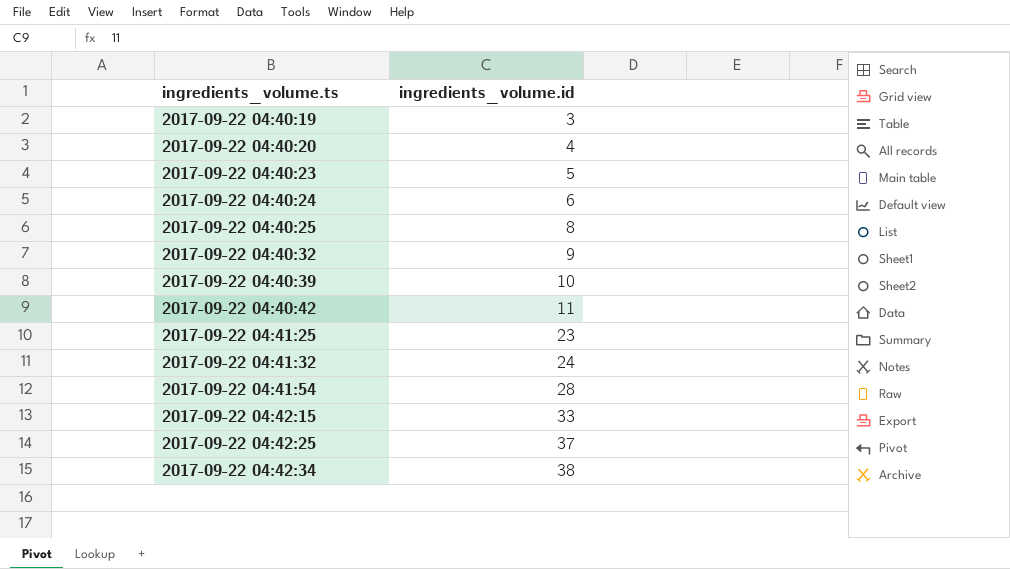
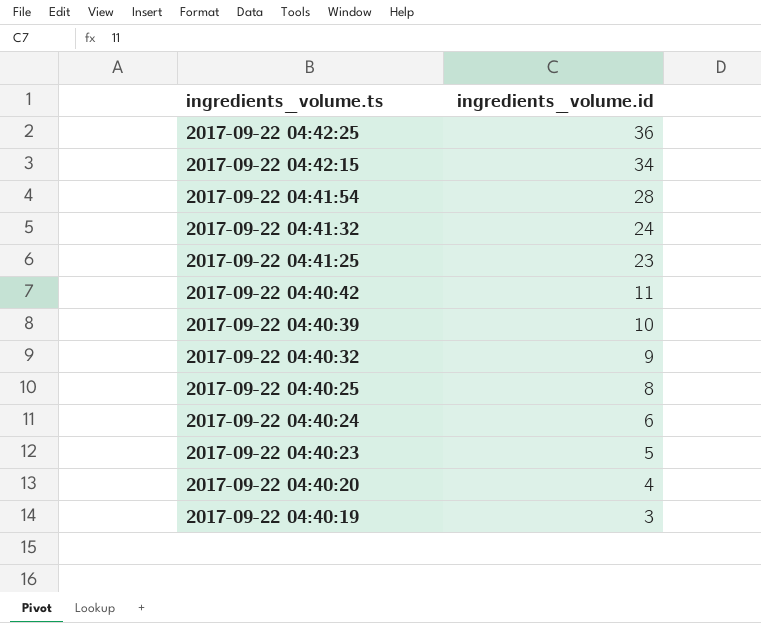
row order: ingredients_volume.ts ascending -> ingredients_volume.ts descending
row 2017-09-22 04:42:34: 38 -> none
2017-09-22 04:42:25 | ingredients_volume.id: 37 -> 36
2017-09-22 04:42:15 | ingredients_volume.id: 33 -> 34

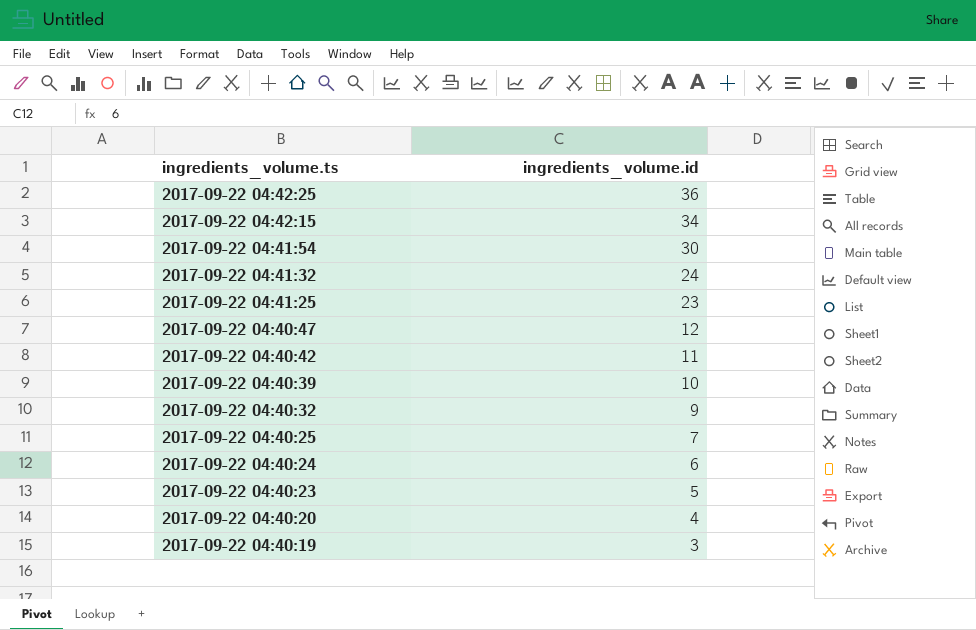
2017-09-22 04:41:54 | ingredients_volume.id: 28 -> 30
row 2017-09-22 04:40:47: none -> 12
2017-09-22 04:40:25 | ingredients_volume.id: 8 -> 7

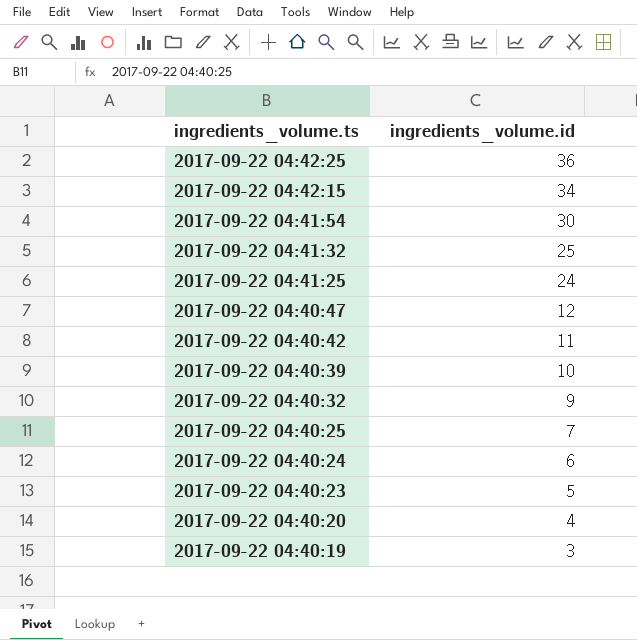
2017-09-22 04:41:32 | ingredients_volume.id: 24 -> 25
2017-09-22 04:41:25 | ingredients_volume.id: 23 -> 24

